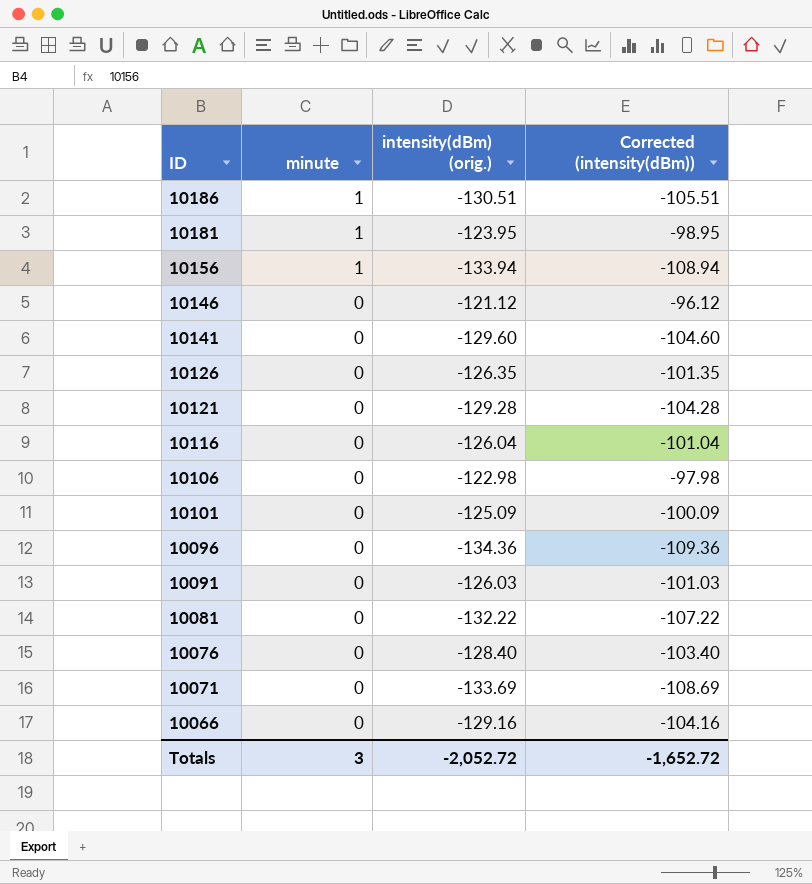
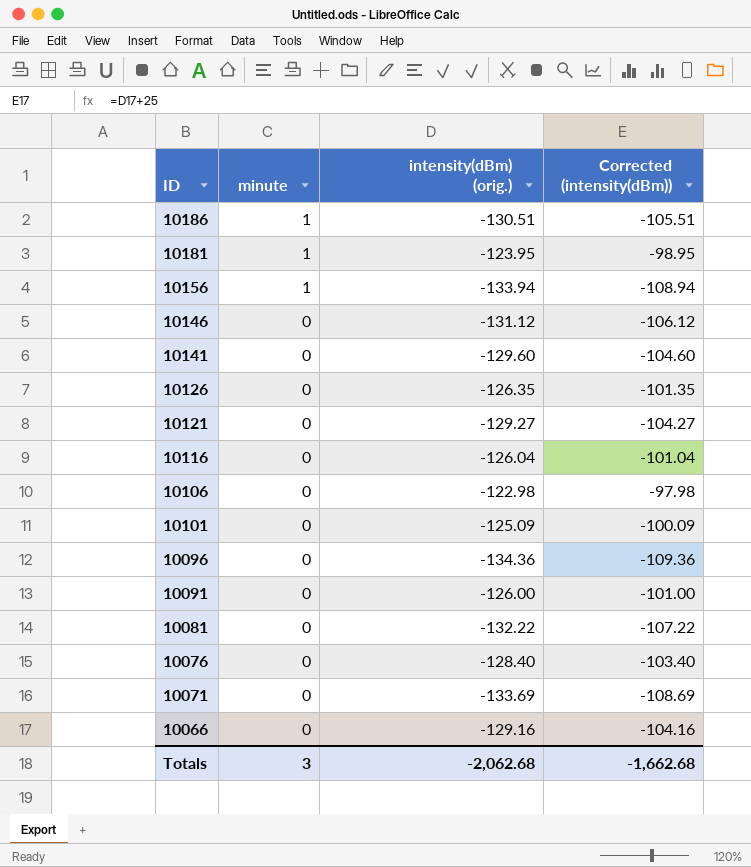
10146 | intensity(dBm) (orig.): -121.12 -> -131.12
10146 | Corrected (intensity(dBm)): -96.12 -> -106.12
10121 | intensity(dBm) (orig.): -129.28 -> -129.27
10121 | Corrected (intensity(dBm)): -104.28 -> -104.27
10091 | intensity(dBm) (orig.): -126.03 -> -126.00
10091 | Corrected (intensity(dBm)): -101.03 -> -101.00
Totals | intensity(dBm) (orig.): -2,052.72 -> -2,062.68
Totals | Corrected (intensity(dBm)): -1,652.72 -> -1,662.68

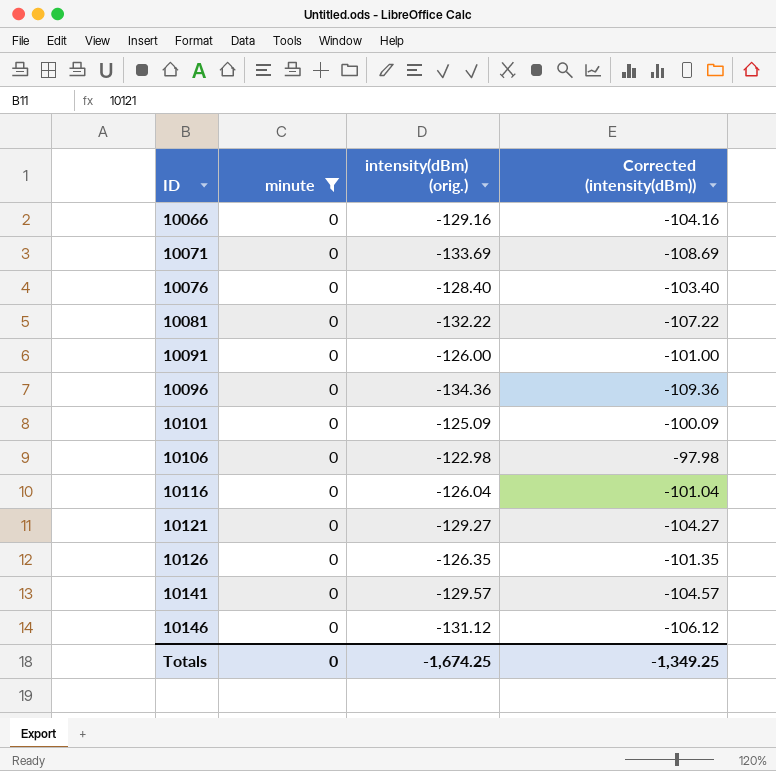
filter: none -> minute = 0
row order: ID descending -> ID ascending
10141 | intensity(dBm) (orig.): -129.60 -> -129.57
10141 | Corrected (intensity(dBm)): -104.60 -> -104.57
Totals | minute: 3 -> 0
Totals | intensity(dBm) (orig.): -2,062.68 -> -1,674.25
Totals | Corrected (intensity(dBm)): -1,662.68 -> -1,349.25

